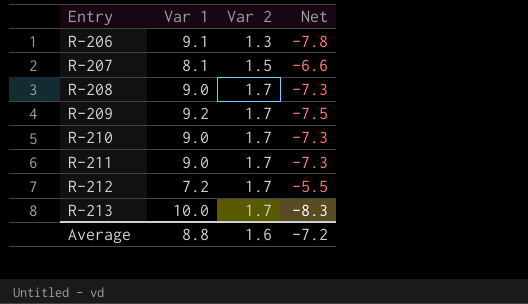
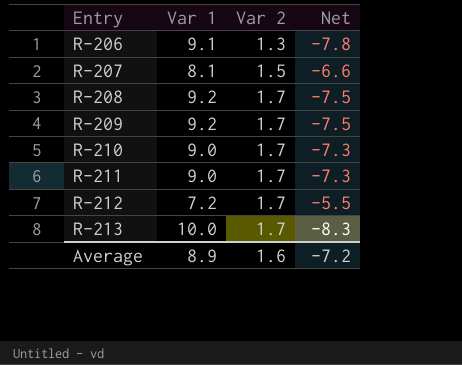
R-208 | Var 1: 9.0 -> 9.2
R-208 | Net: -7.3 -> -7.5
Average | Var 1: 8.8 -> 8.9

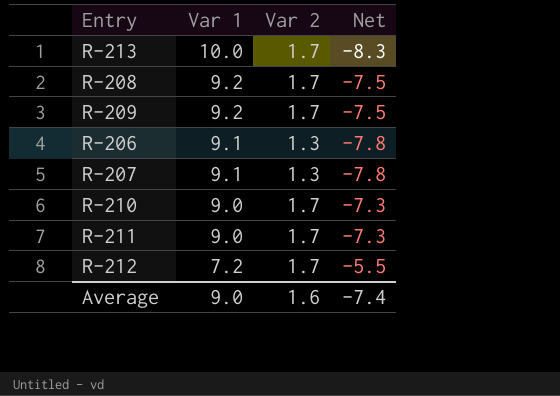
row order: Entry ascending -> Var 1 descending
R-207 | Var 1: 8.1 -> 9.1
R-207 | Var 2: 1.5 -> 1.3
R-207 | Net: -6.6 -> -7.8
Average | Var 1: 8.9 -> 9.0
Average | Net: -7.2 -> -7.4

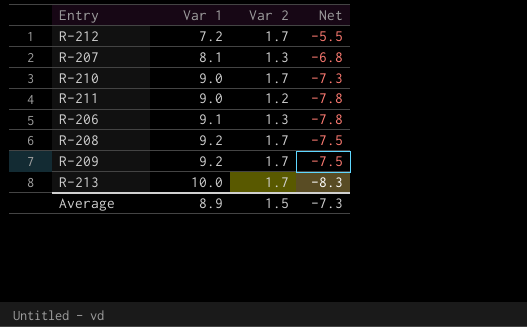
row order: Var 1 descending -> Var 1 ascending
R-207 | Var 1: 9.1 -> 8.1
R-207 | Net: -7.8 -> -6.8
R-211 | Var 2: 1.7 -> 1.2
R-211 | Net: -7.3 -> -7.8
Average | Var 1: 9.0 -> 8.9
Average | Var 2: 1.6 -> 1.5
Average | Net: -7.4 -> -7.3

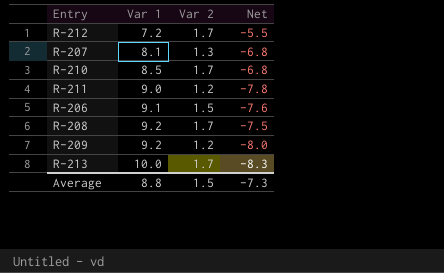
R-210 | Var 1: 9.0 -> 8.5
R-210 | Net: -7.3 -> -6.8
R-206 | Var 2: 1.3 -> 1.5
R-206 | Net: -7.8 -> -7.6
R-209 | Var 2: 1.7 -> 1.2
R-209 | Net: -7.5 -> -8.0
Average | Var 1: 8.9 -> 8.8

